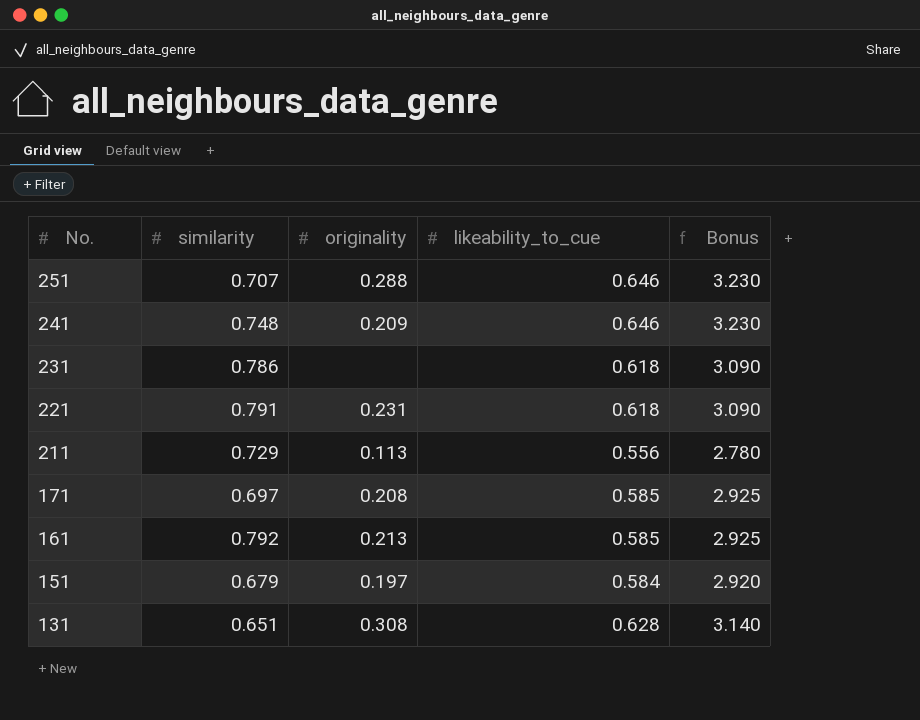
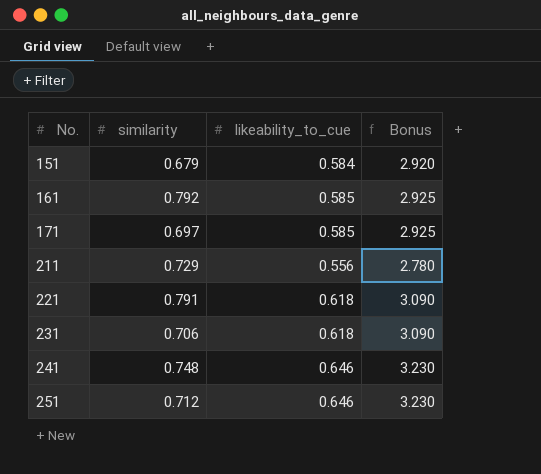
row order: No. descending -> No. ascending
column originality | position: 3 -> none
row 131: 0.651 | 0.308 | 0.628 | 3.140 -> none
231 | similarity: 0.786 -> 0.706
251 | similarity: 0.707 -> 0.712

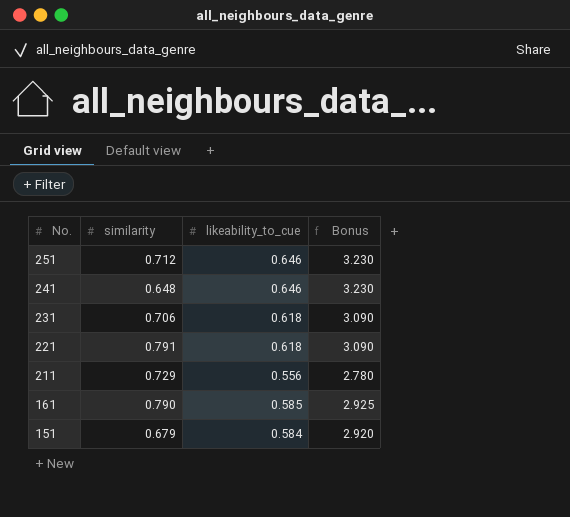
row order: No. ascending -> No. descending
row 171: 0.697 | 0.585 | 2.925 -> none
241 | similarity: 0.748 -> 0.648
161 | similarity: 0.792 -> 0.790

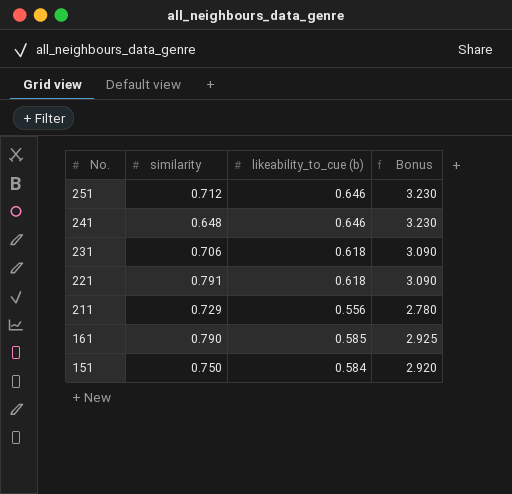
column name: likeability_to_cue -> likeability_to_cue (b)
151 | similarity: 0.679 -> 0.750

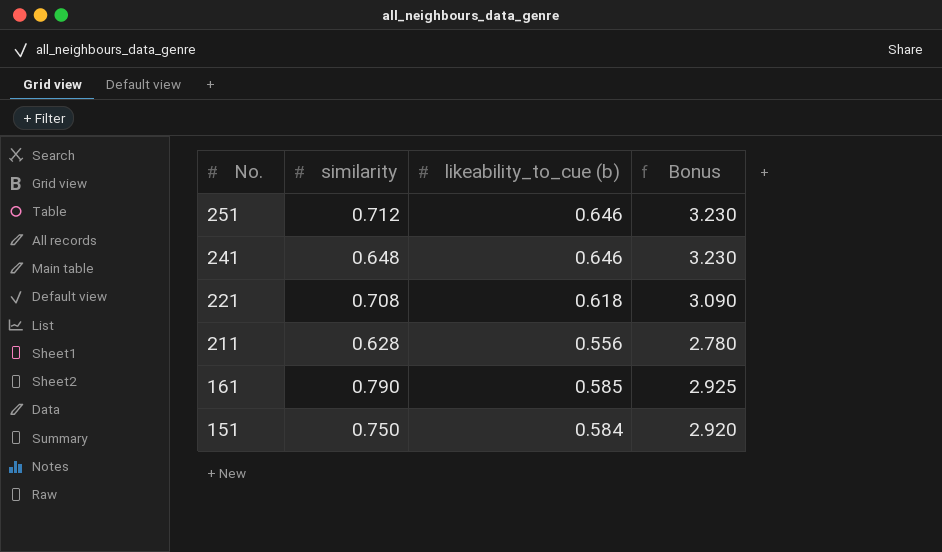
row 231: 0.706 | 0.618 | 3.090 -> none
221 | similarity: 0.791 -> 0.708
211 | similarity: 0.729 -> 0.628

